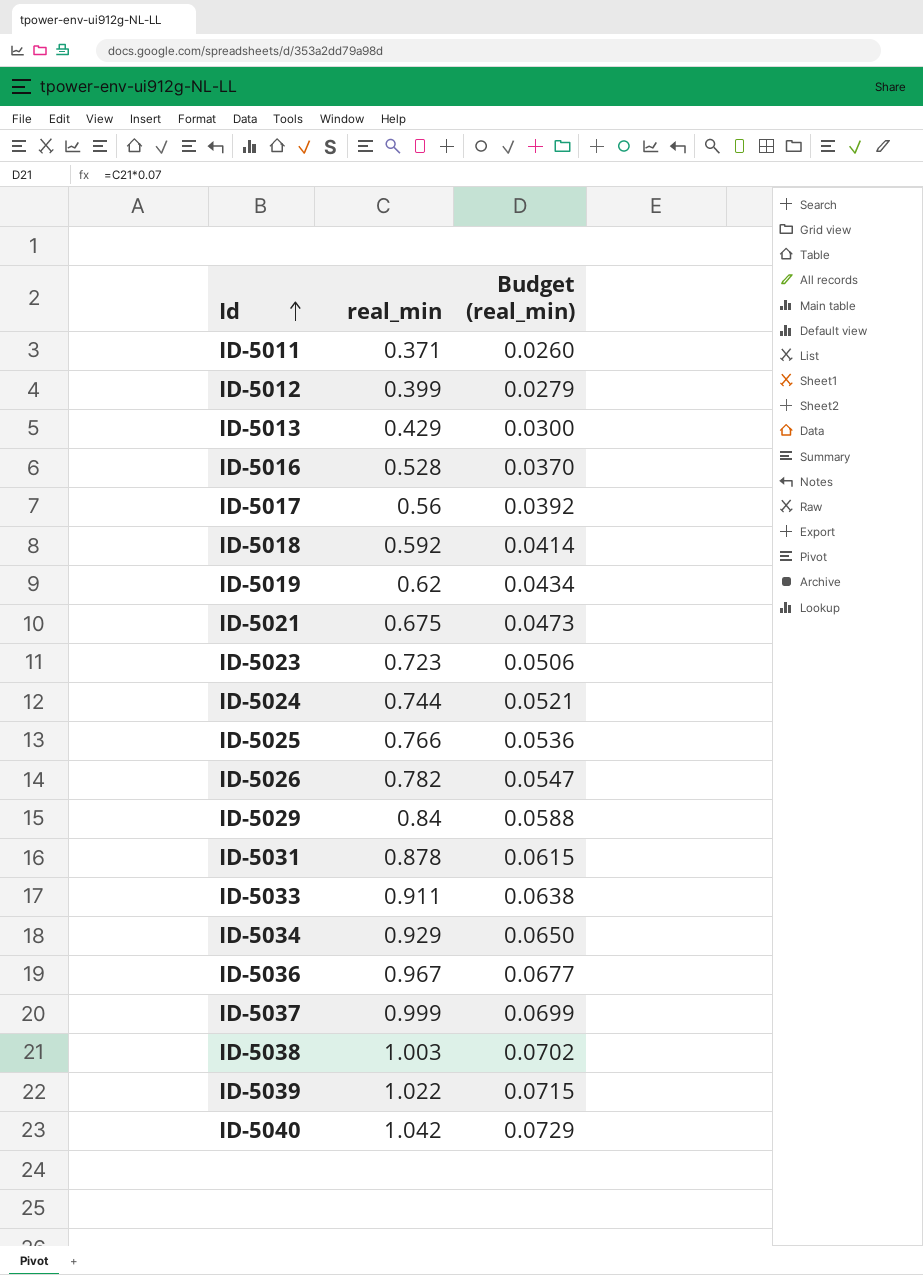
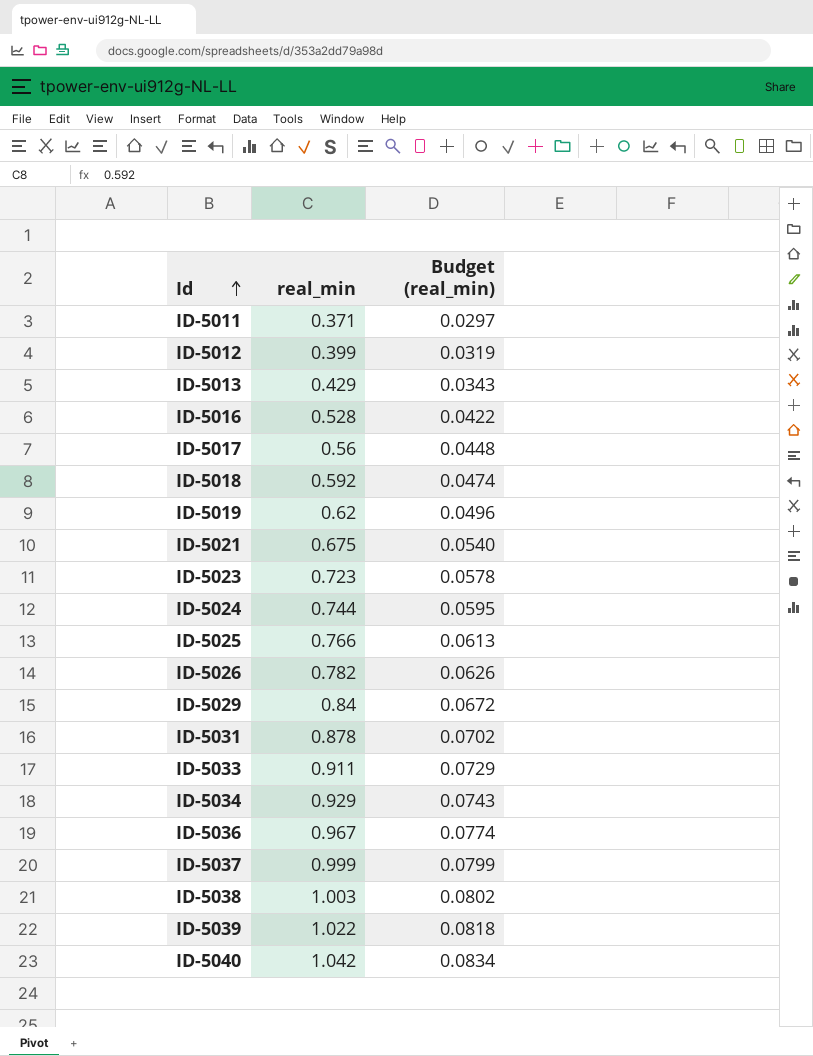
column Budget (real_min) | formula: [real_min] * 0.07 -> [real_min] * 0.08

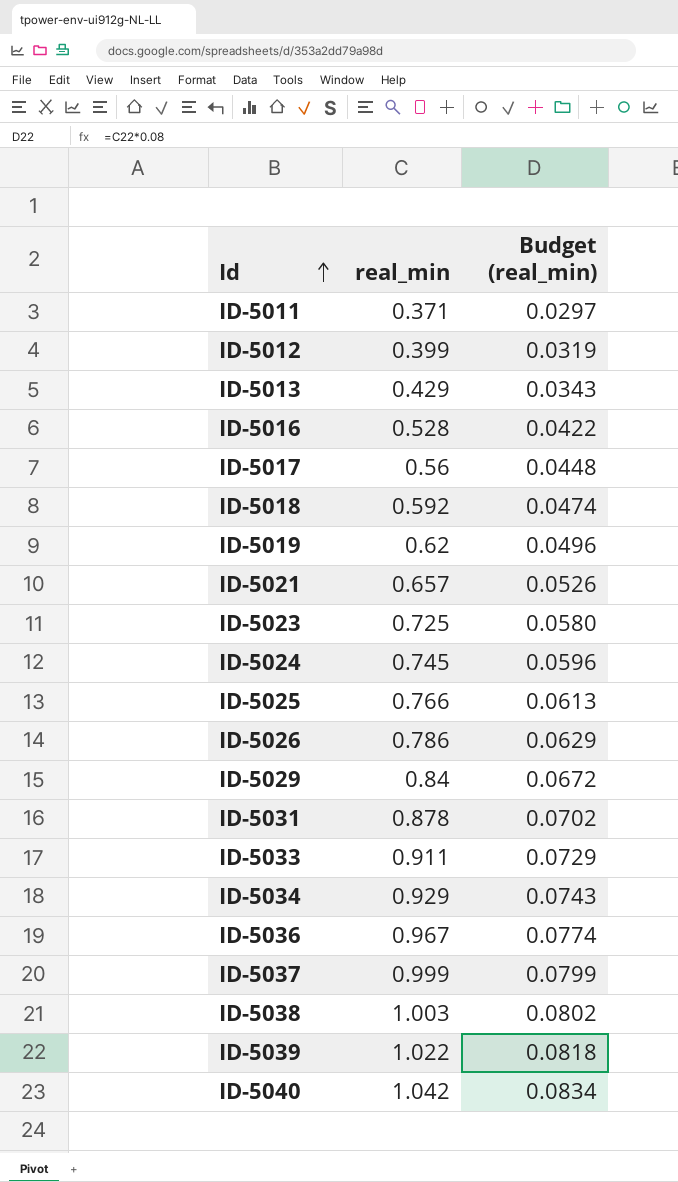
ID-5021 | real_min: 0.675 -> 0.657
ID-5021 | Budget (real_min): 0.0540 -> 0.0526
ID-5023 | real_min: 0.723 -> 0.725
ID-5023 | Budget (real_min): 0.0578 -> 0.0580
ID-5024 | real_min: 0.744 -> 0.745
ID-5024 | Budget (real_min): 0.0595 -> 0.0596
ID-5026 | real_min: 0.782 -> 0.786
ID-5026 | Budget (real_min): 0.0626 -> 0.0629

